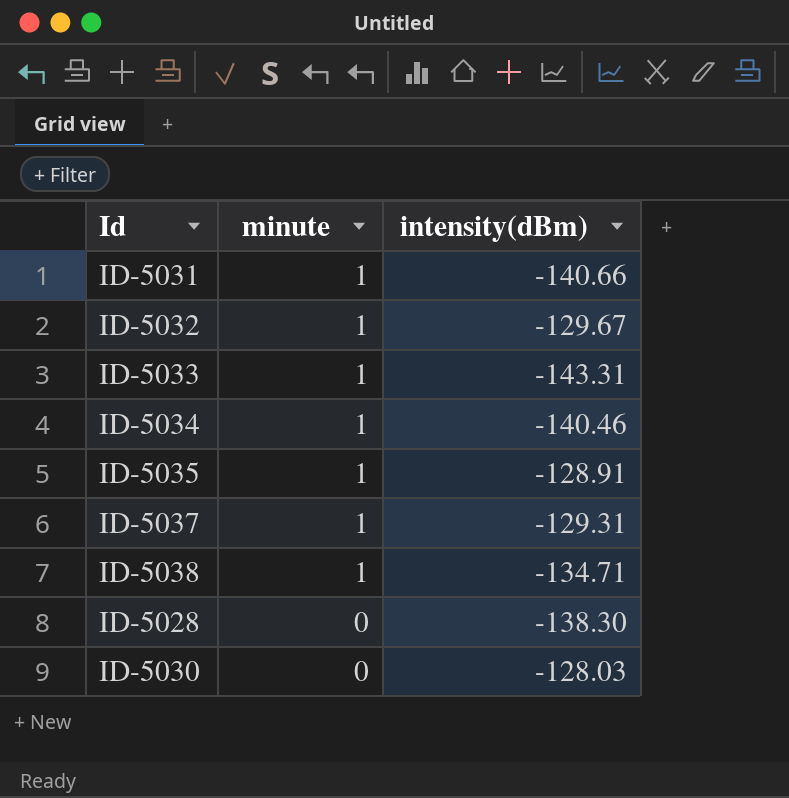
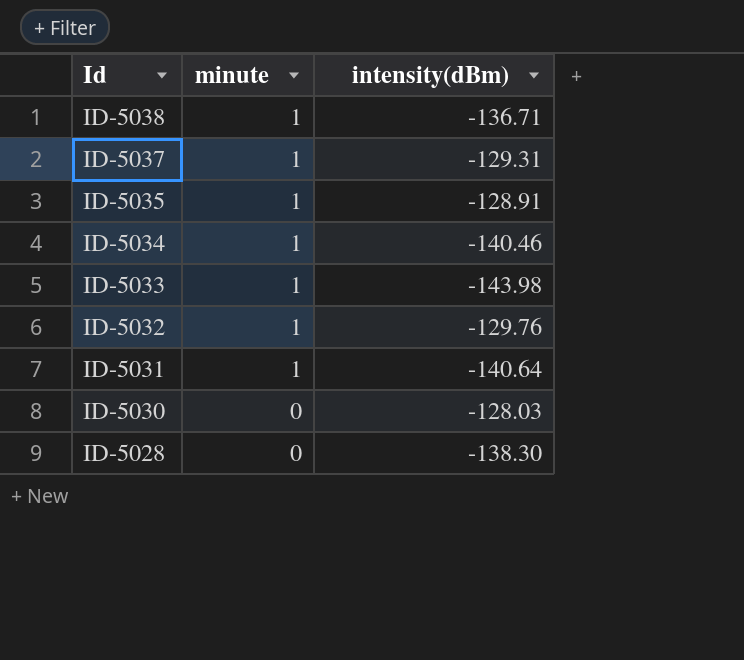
row order: minute descending -> Id descending
ID-5038 | intensity(dBm): -134.71 -> -136.71
ID-5033 | intensity(dBm): -143.31 -> -143.98
ID-5032 | intensity(dBm): -129.67 -> -129.76
ID-5031 | intensity(dBm): -140.66 -> -140.64

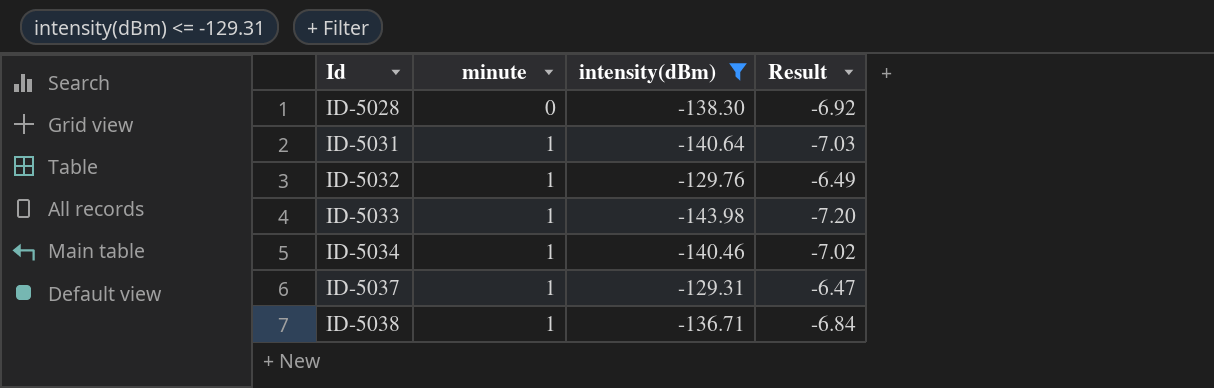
filter: none -> intensity(dBm) <= -129.31
row order: Id descending -> Id ascending
column Result | formula: none -> [intensity(dBm)] * 0.05

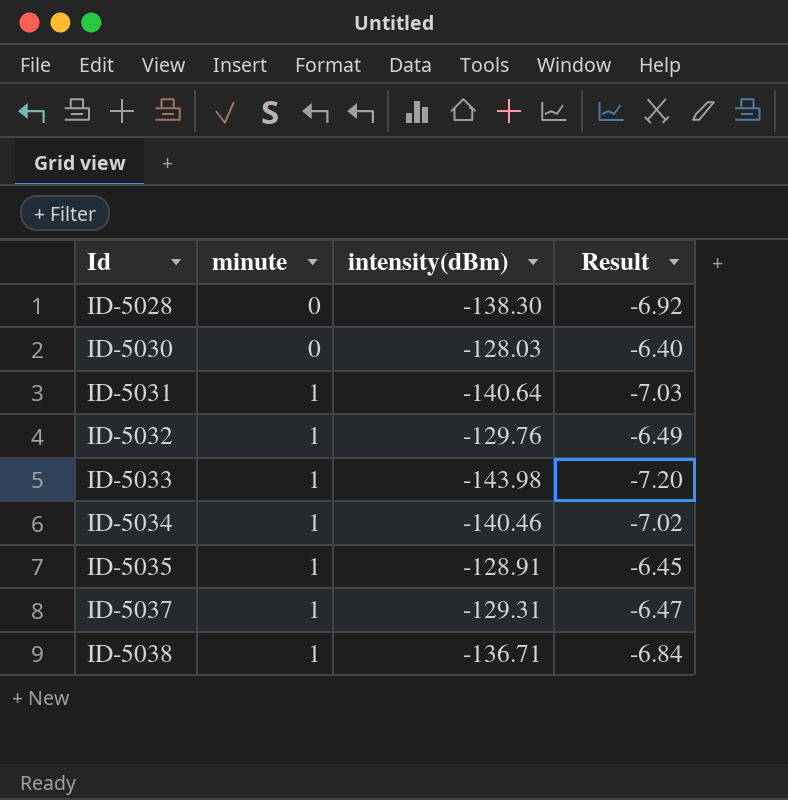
filter: intensity(dBm) <= -129.31 -> none

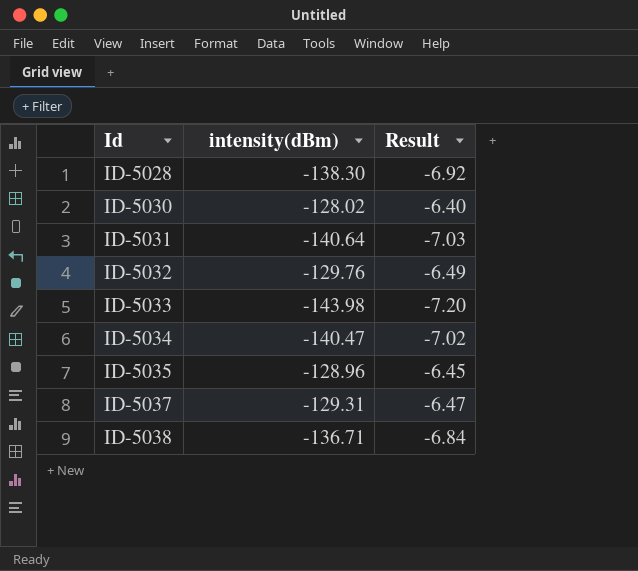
column minute | position: 2 -> none
ID-5030 | intensity(dBm): -128.03 -> -128.02
ID-5034 | intensity(dBm): -140.46 -> -140.47
ID-5035 | intensity(dBm): -128.91 -> -128.96

